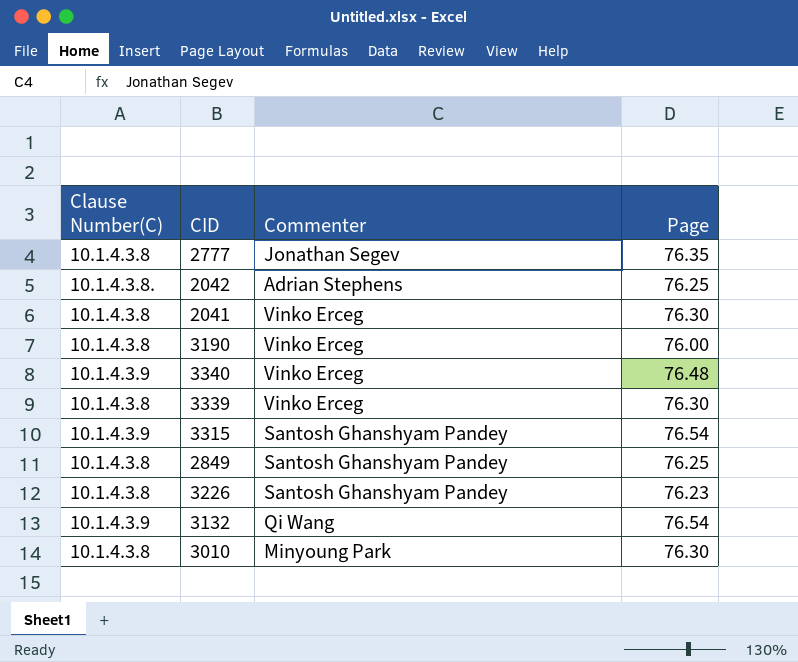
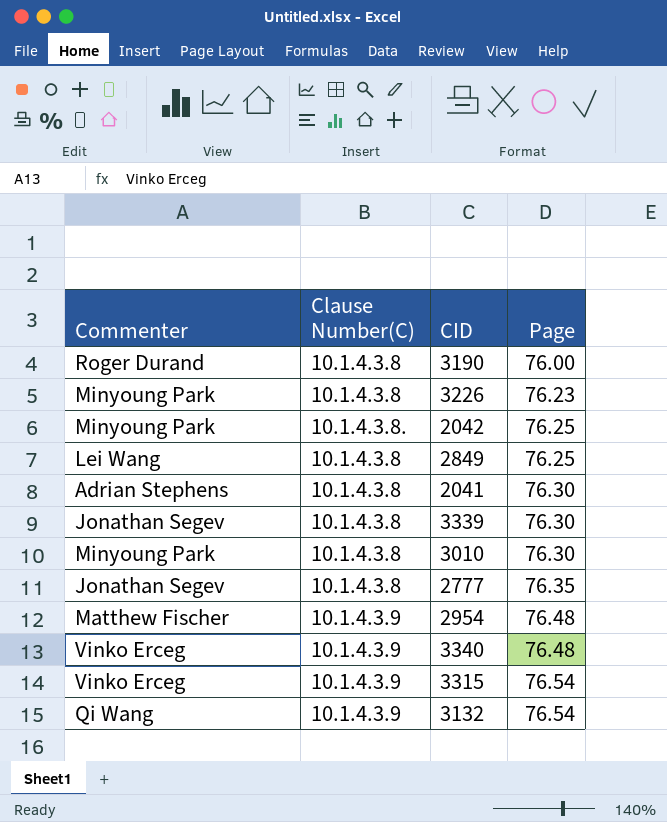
row order: none -> Page ascending
column Commenter | position: 3 -> 1
3190 | Commenter: Vinko Erceg -> Roger Durand
3226 | Commenter: Santosh Ghanshyam Pandey -> Minyoung Park
2042 | Commenter: Adrian Stephens -> Minyoung Park
2849 | Commenter: Santosh Ghanshyam Pandey -> Lei Wang
2041 | Commenter: Vinko Erceg -> Adrian Stephens
3339 | Commenter: Vinko Erceg -> Jonathan Segev
row 2954: none -> Matthew Fischer | 10.1.4.3.9 | 76.48
3315 | Commenter: Santosh Ghanshyam Pandey -> Vinko Erceg

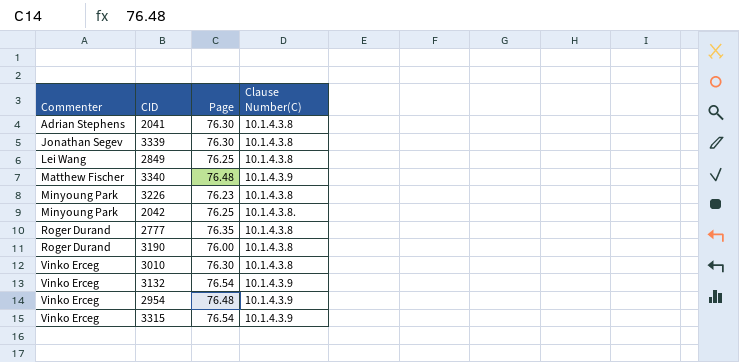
row order: Page ascending -> Commenter ascending
column Clause Number(C) | position: 2 -> 4
3340 | Commenter: Vinko Erceg -> Matthew Fischer
2777 | Commenter: Jonathan Segev -> Roger Durand
3010 | Commenter: Minyoung Park -> Vinko Erceg
3132 | Commenter: Qi Wang -> Vinko Erceg
2954 | Commenter: Matthew Fischer -> Vinko Erceg

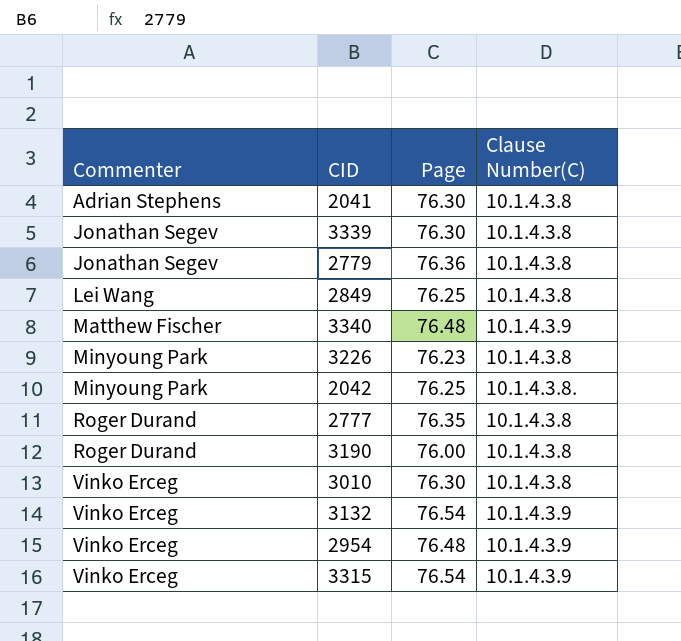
row 2779: none -> Jonathan Segev | 76.36 | 10.1.4.3.8

